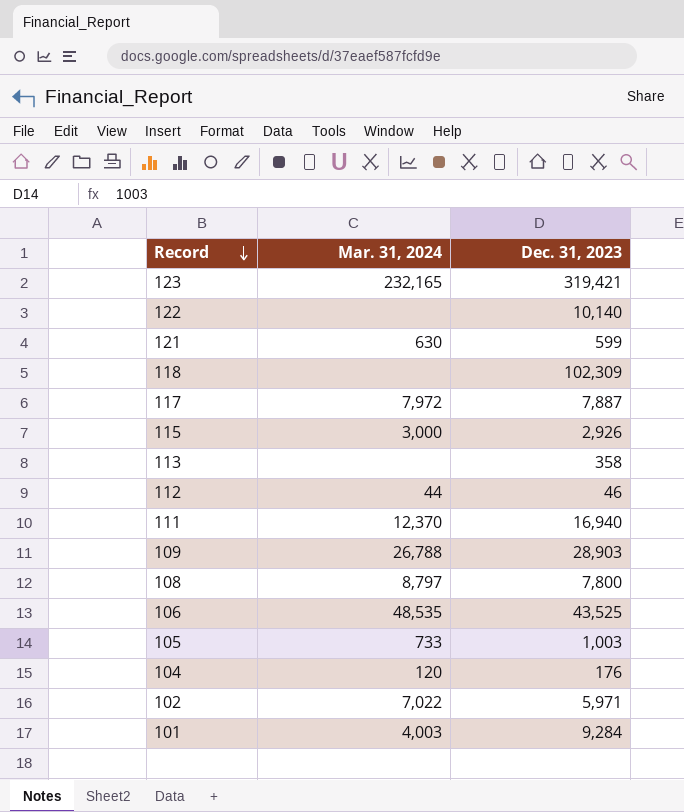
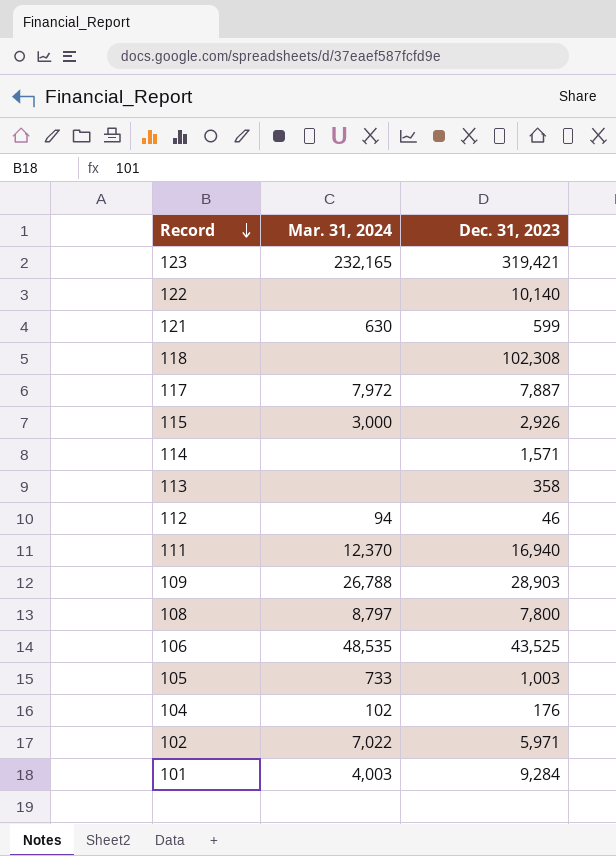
118 | Dec. 31, 2023: 102,309 -> 102,308
row 114: none -> none | 1,571
112 | Mar. 31, 2024: 44 -> 94
104 | Mar. 31, 2024: 120 -> 102

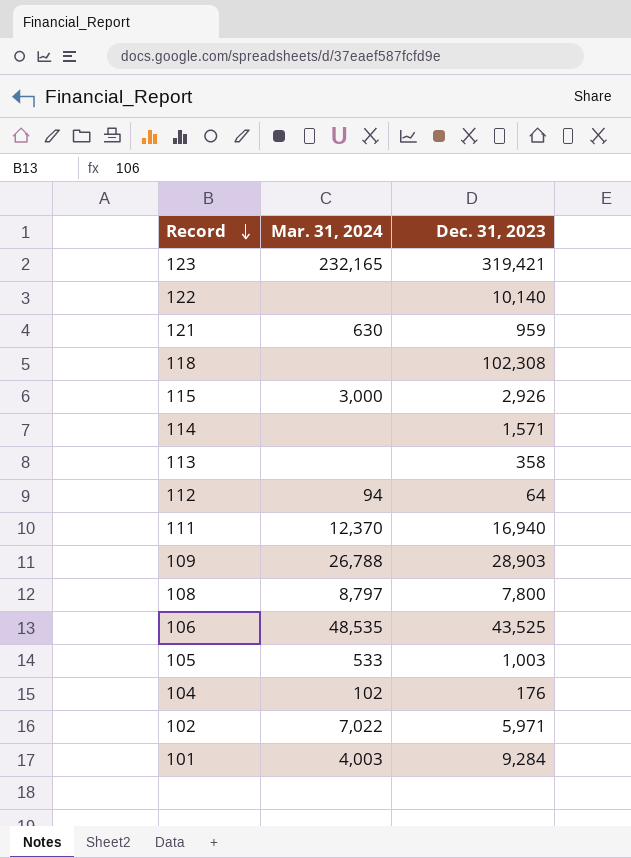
row 117: 7,972 | 7,887 -> none
121 | Dec. 31, 2023: 599 -> 959
112 | Dec. 31, 2023: 46 -> 64
105 | Mar. 31, 2024: 733 -> 533

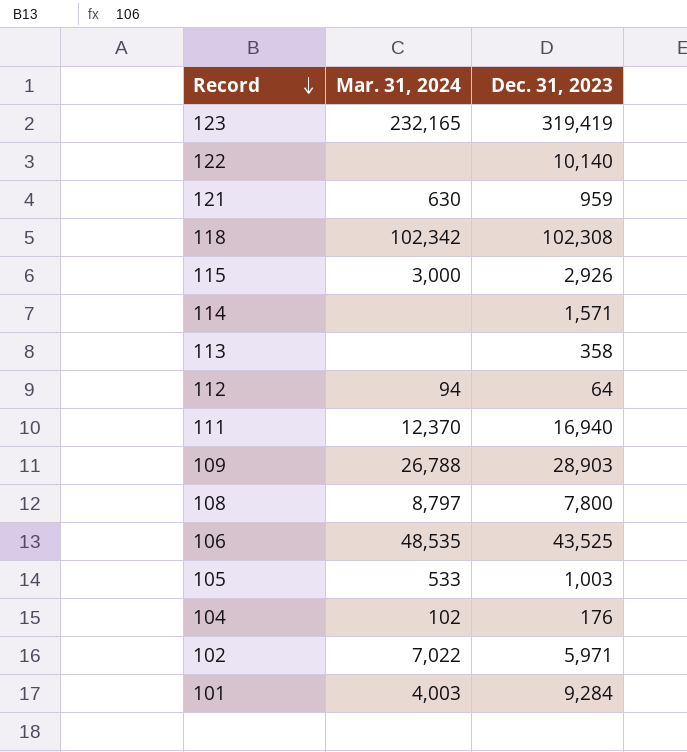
123 | Dec. 31, 2023: 319,421 -> 319,419
118 | Mar. 31, 2024: none -> 102,342

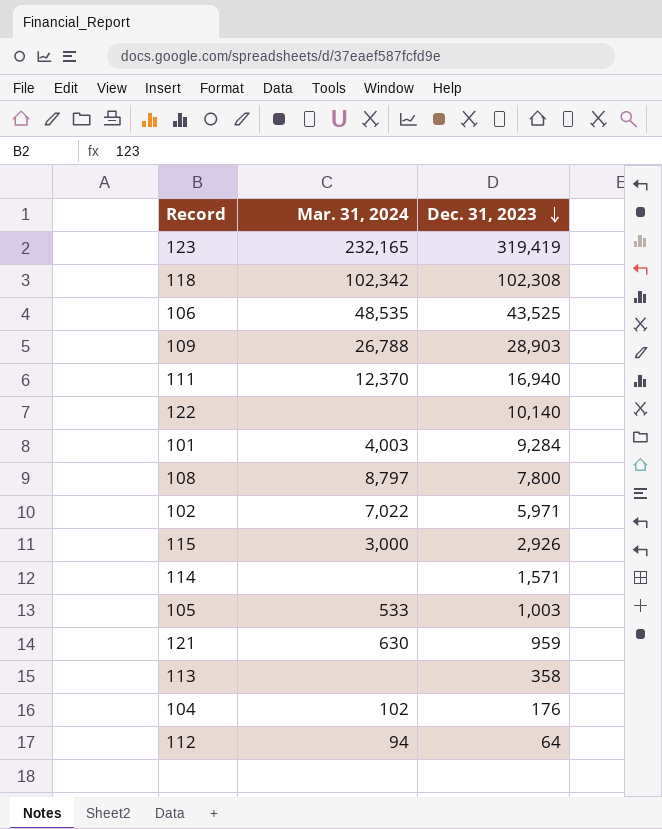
row order: Record descending -> Dec. 31, 2023 descending

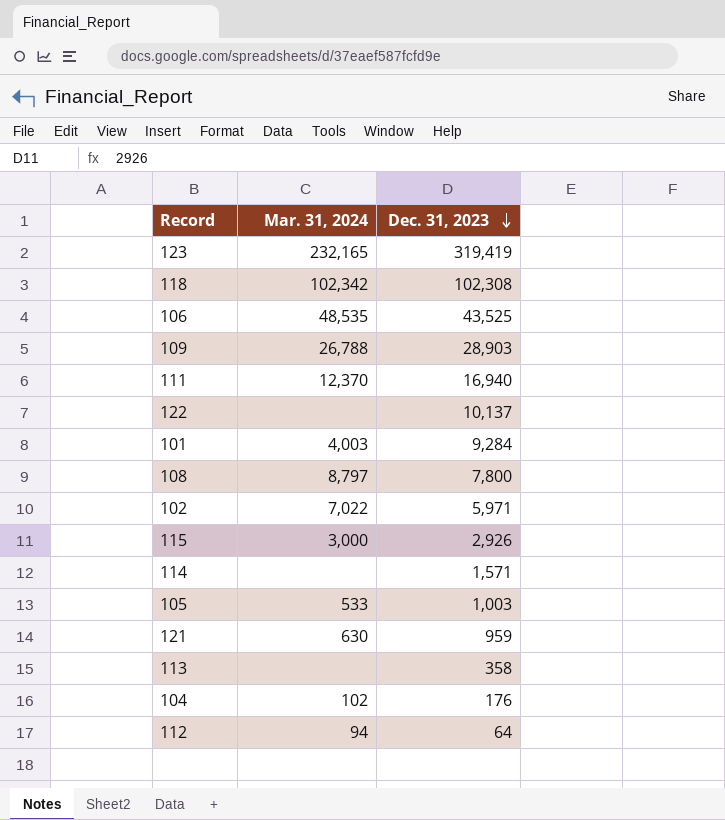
122 | Dec. 31, 2023: 10,140 -> 10,137

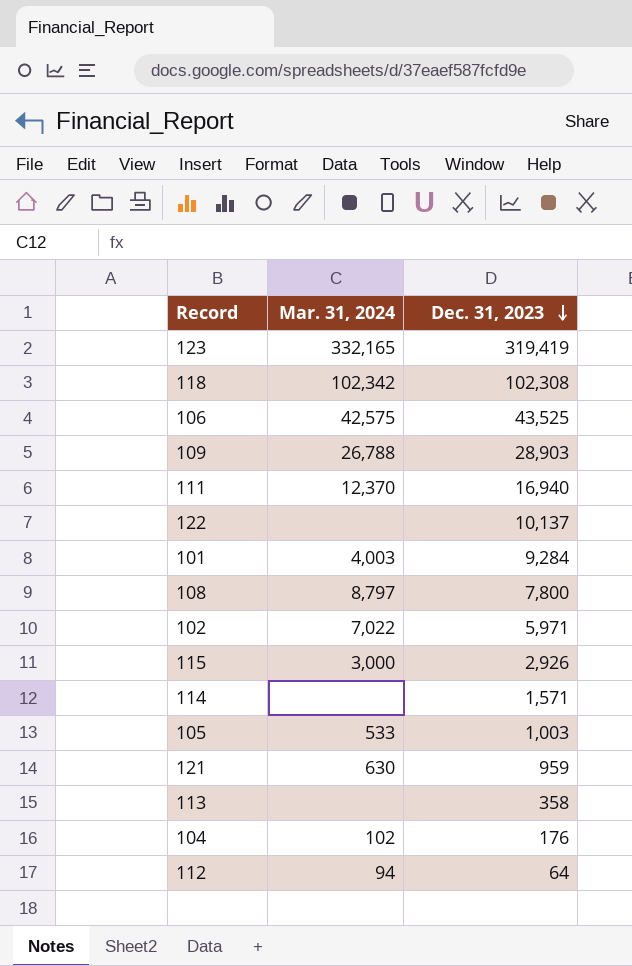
123 | Mar. 31, 2024: 232,165 -> 332,165
106 | Mar. 31, 2024: 48,535 -> 42,575

